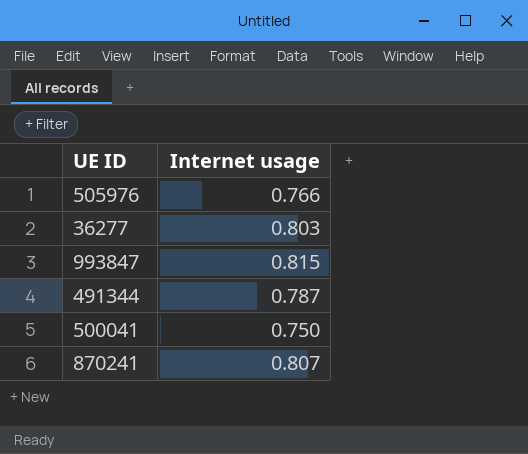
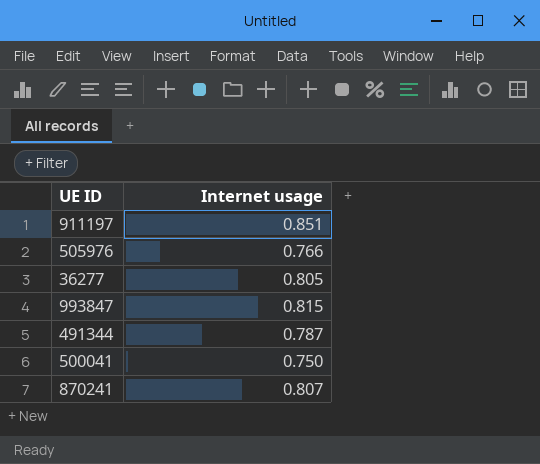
row 911197: none -> 0.851
36277 | Internet usage: 0.803 -> 0.805

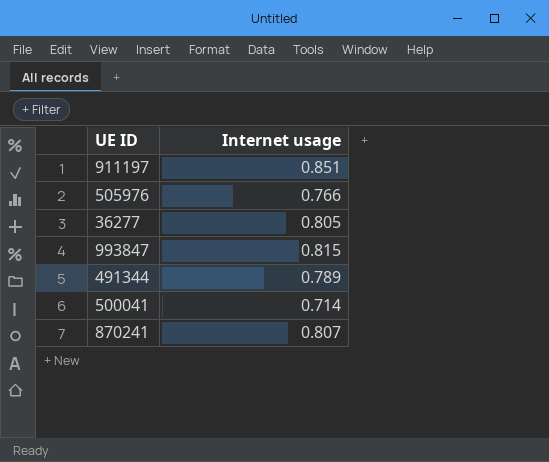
491344 | Internet usage: 0.787 -> 0.789
500041 | Internet usage: 0.750 -> 0.714

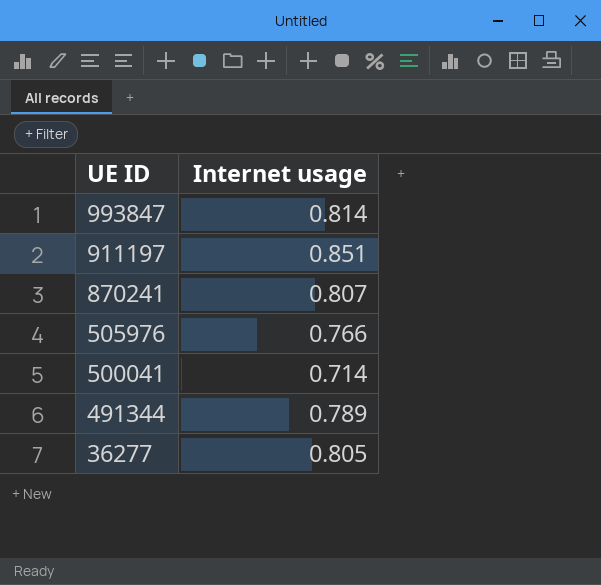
row order: none -> UE ID descending
993847 | Internet usage: 0.815 -> 0.814

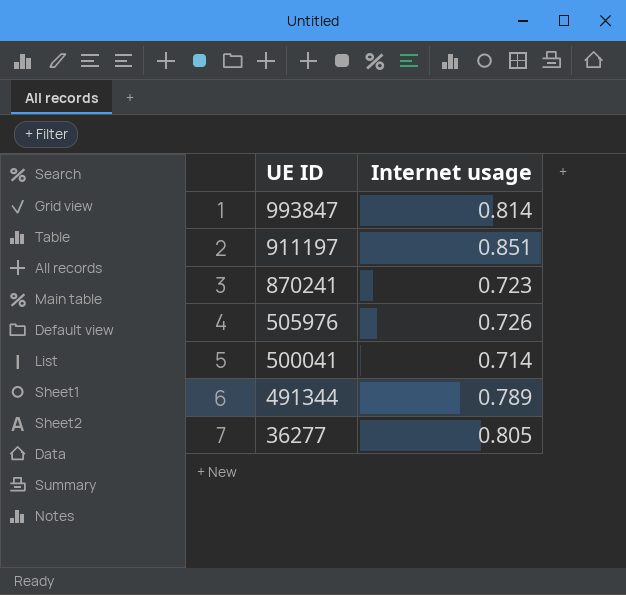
870241 | Internet usage: 0.807 -> 0.723
505976 | Internet usage: 0.766 -> 0.726

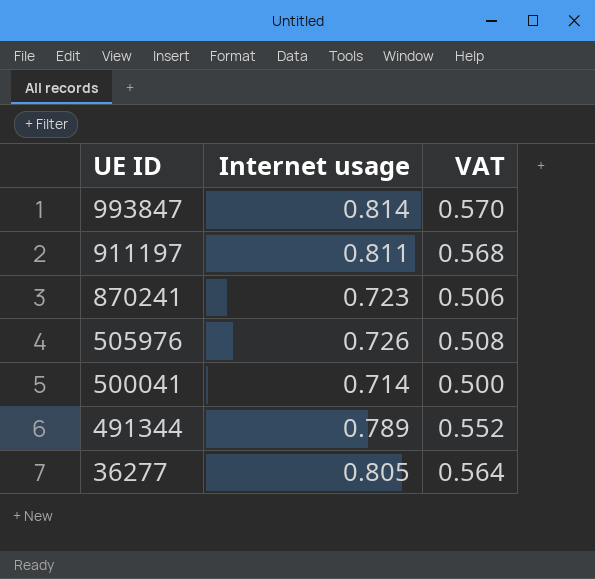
column VAT | formula: none -> [Internet usage] * 0.7
911197 | Internet usage: 0.851 -> 0.811

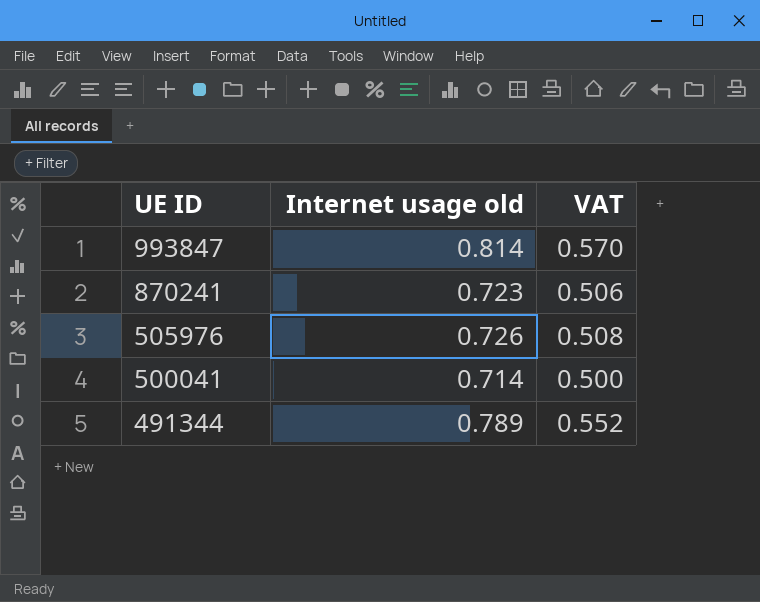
column name: Internet usage -> Internet usage old
row 911197: 0.811 | 0.568 -> none
row 36277: 0.805 | 0.564 -> none

